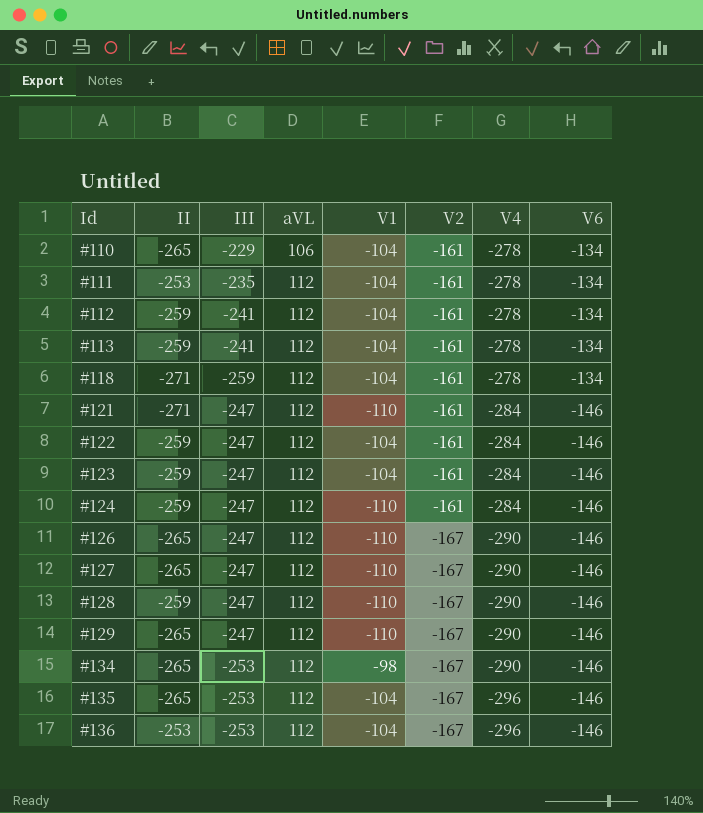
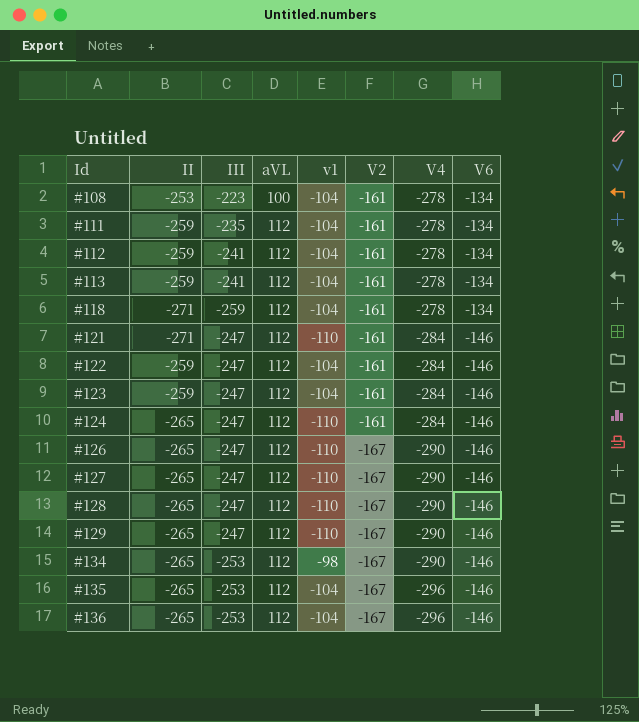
column name: V1 -> v1
row #110: -265 | -229 | 106 | -104 | -161 | -278 | -134 -> none
row #108: none -> -253 | -223 | 100 | -104 | -161 | -278 | -134
#111 | II: -253 -> -259
#124 | II: -259 -> -265
#128 | II: -259 -> -265
#136 | II: -253 -> -265

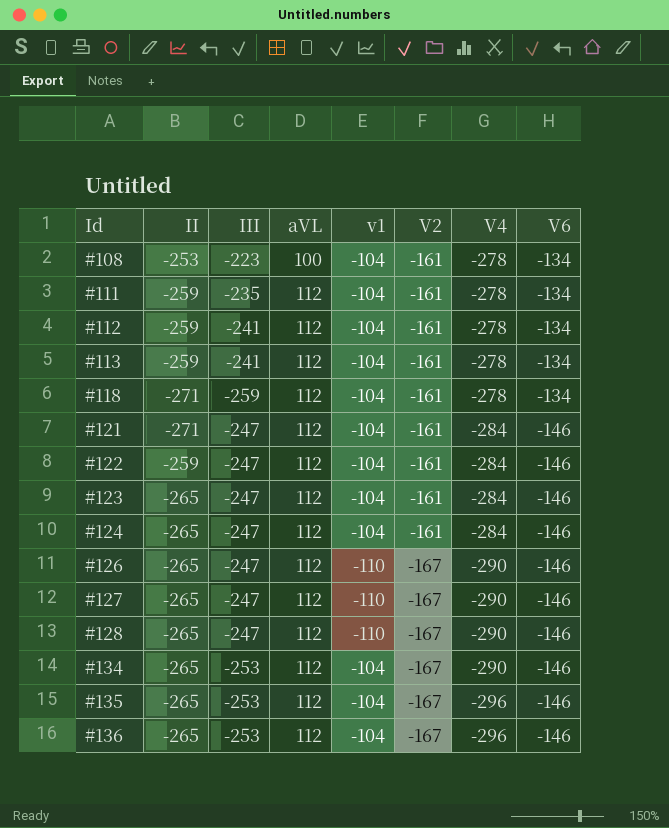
row #129: -265 | -247 | 112 | -110 | -167 | -290 | -146 -> none
#121 | v1: -110 -> -104
#123 | II: -259 -> -265
#124 | v1: -110 -> -104
#134 | v1: -98 -> -104

